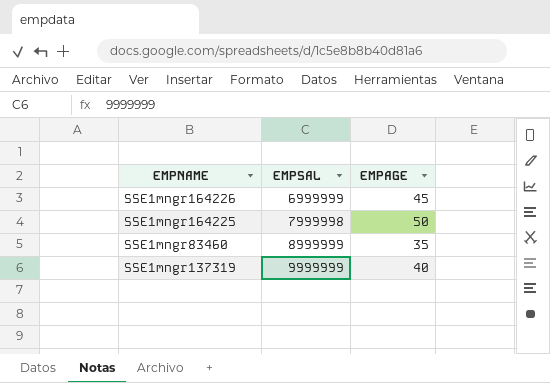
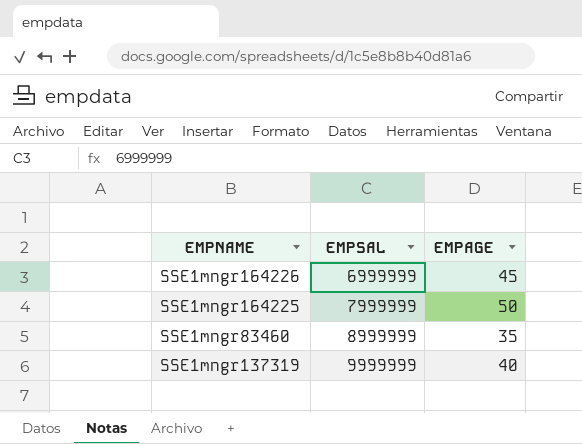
SSE1mngr164225 | EMPSAL: 7999998 -> 7999999

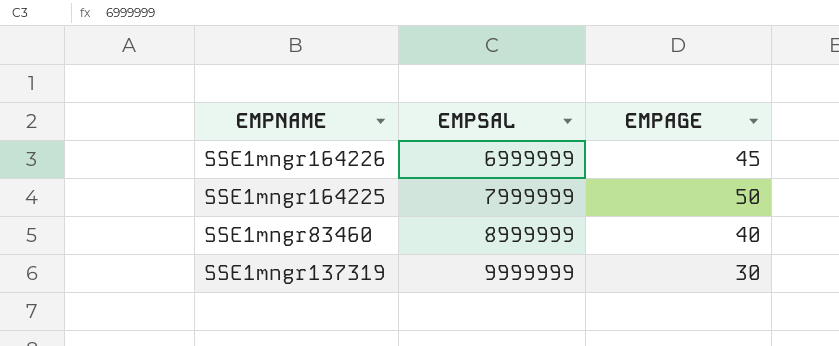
SSE1mngr83460 | EMPAGE: 35 -> 40
SSE1mngr137319 | EMPAGE: 40 -> 30

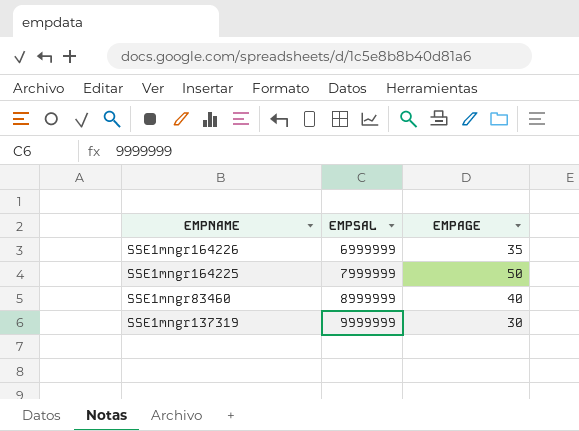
SSE1mngr164226 | EMPAGE: 45 -> 35

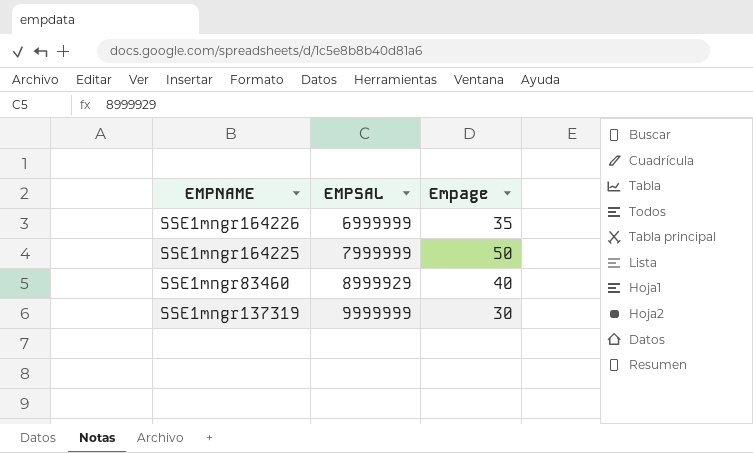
column name: EMPAGE -> Empage
SSE1mngr83460 | EMPSAL: 8999999 -> 8999929

